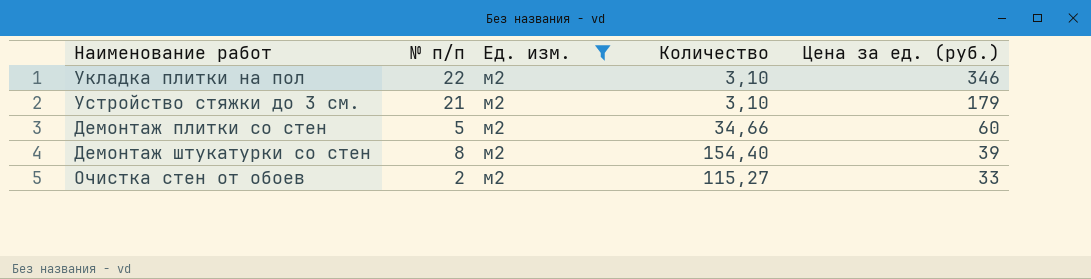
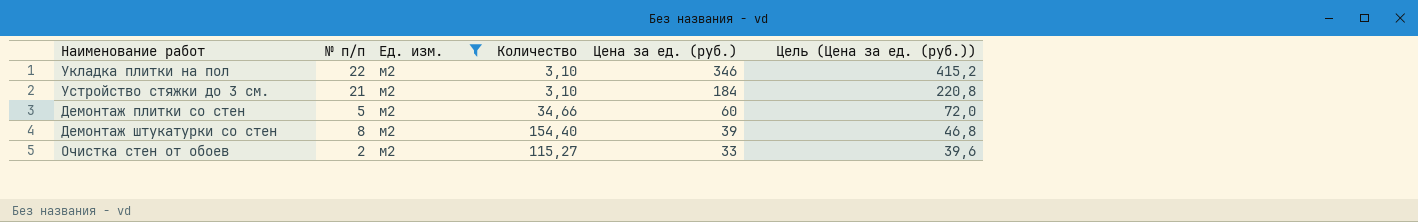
column Цель (Цена за ед. (руб.)) | formula: none -> [Цена за ед. (руб.)] * 1,2
Устройство стяжки до 3 см. | Цена за ед. (руб.): 179 -> 184

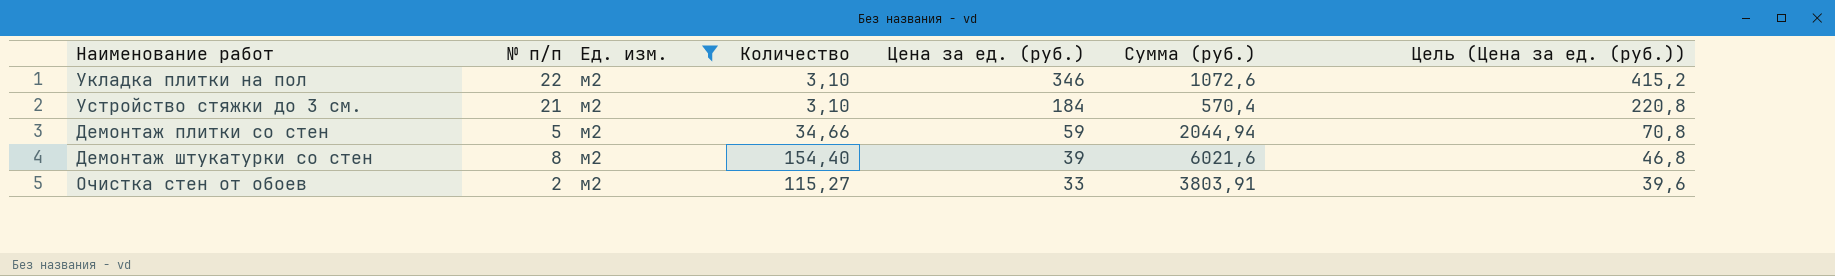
column Сумма (руб.) | formula: none -> [Количество] * [Цена за ед. (руб.)]
Демонтаж плитки со стен | Цена за ед. (руб.): 60 -> 59
Демонтаж плитки со стен | Цель (Цена за ед. (руб.)): 72,0 -> 70,8

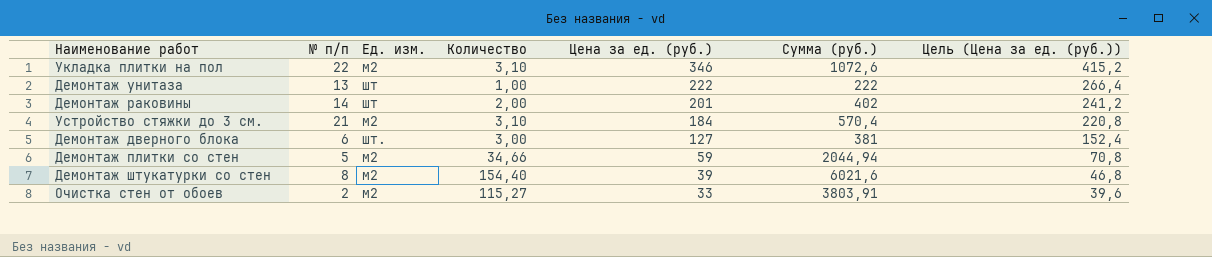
filter: Ед. изм. = м2 -> none

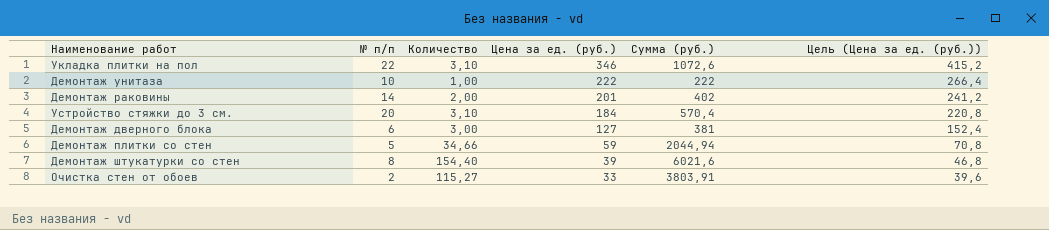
column Ед. изм. | position: 3 -> none
Демонтаж унитаза | № п/п: 13 -> 10
Устройство стяжки до 3 см. | № п/п: 21 -> 20

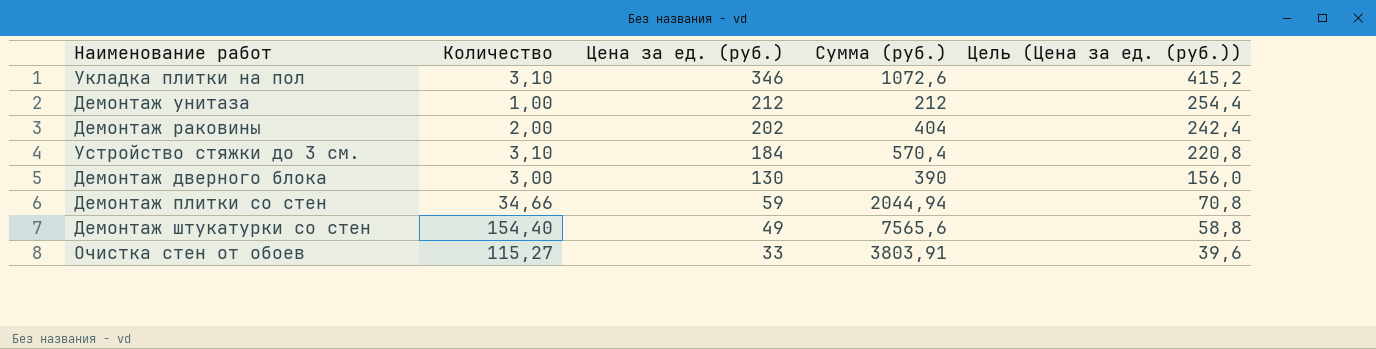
column № п/п | position: 2 -> none
Демонтаж унитаза | Цена за ед. (руб.): 222 -> 212
Демонтаж унитаза | Сумма (руб.): 222 -> 212
Демонтаж унитаза | Цель (Цена за ед. (руб.)): 266,4 -> 254,4
Демонтаж раковины | Цена за ед. (руб.): 201 -> 202
Демонтаж раковины | Сумма (руб.): 402 -> 404
Демонтаж раковины | Цель (Цена за ед. (руб.)): 241,2 -> 242,4
Демонтаж дверного блока | Цена за ед. (руб.): 127 -> 130
Демонтаж дверного блока | Сумма (руб.): 381 -> 390
Демонтаж дверного блока | Цель (Цена за ед. (руб.)): 152,4 -> 156,0
Демонтаж штукатурки со стен | Цена за ед. (руб.): 39 -> 49
Демонтаж штукатурки со стен | Сумма (руб.): 6021,6 -> 7565,6
Демонтаж штукатурки со стен | Цель (Цена за ед. (руб.)): 46,8 -> 58,8

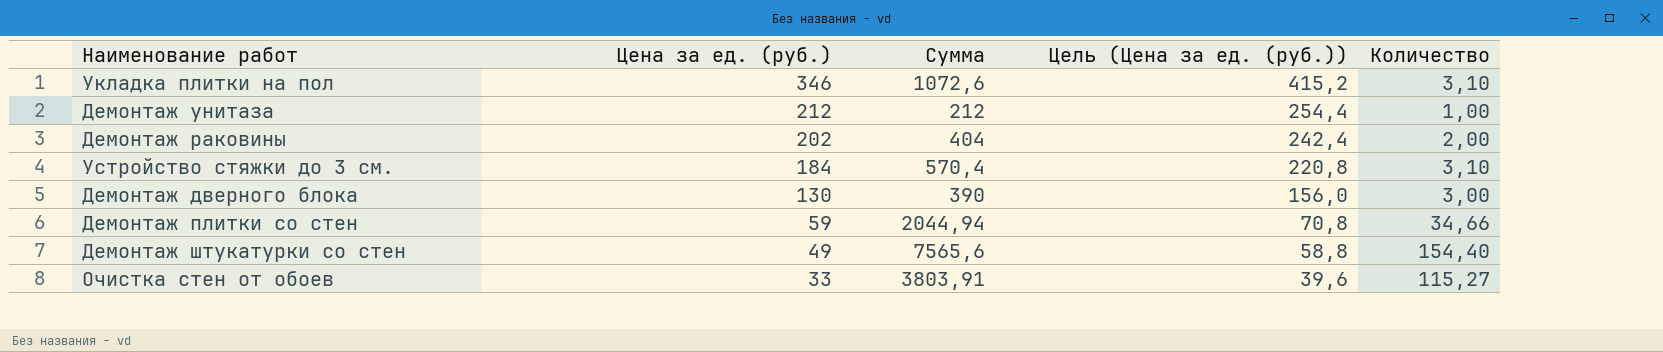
column name: Сумма (руб.) -> Сумма
column Количество | position: 2 -> 5

